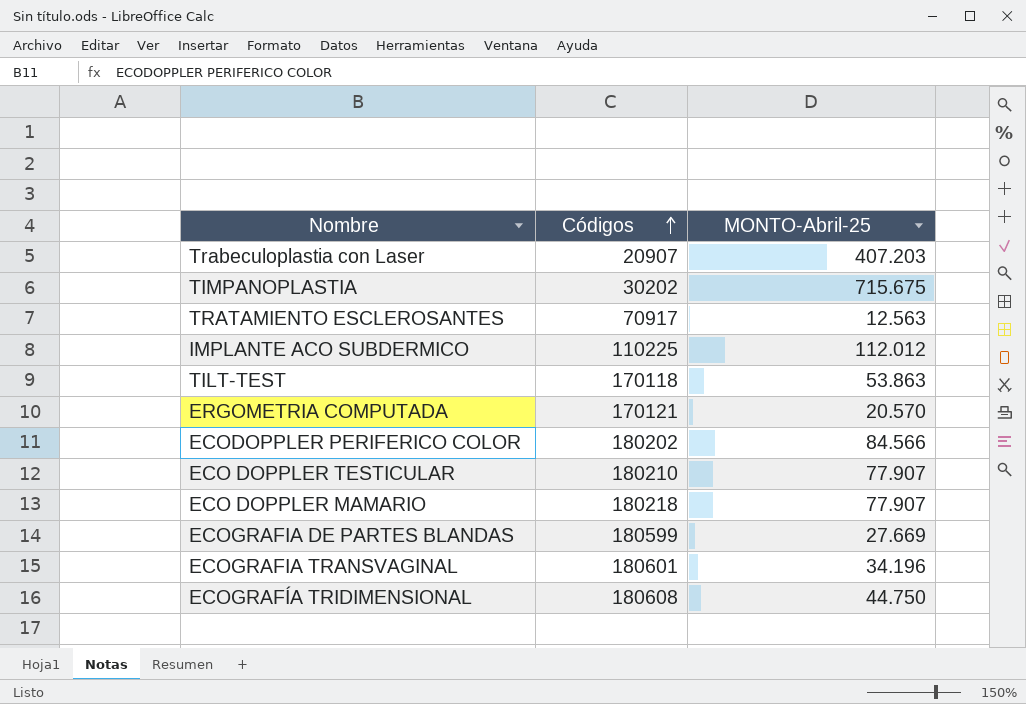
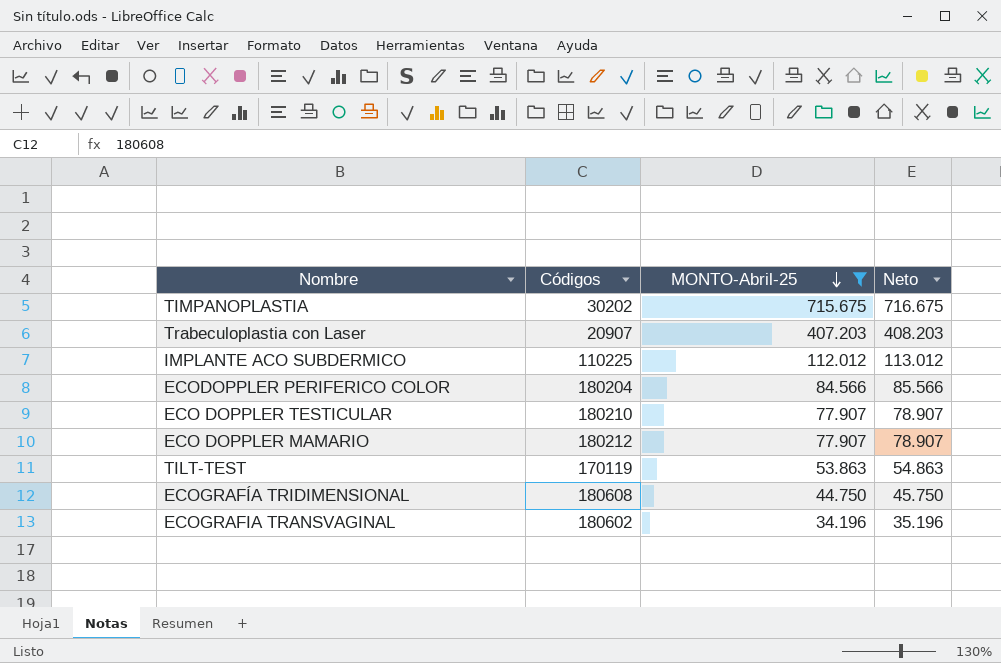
filter: none -> MONTO-Abril-25 >= 34.196
row order: Códigos ascending -> MONTO-Abril-25 descending
column Neto | formula: none -> [MONTO-Abril-25] + 1000
ECODOPPLER PERIFERICO COLOR | Códigos: 180202 -> 180204
ECO DOPPLER MAMARIO | Códigos: 180218 -> 180212
TILT-TEST | Códigos: 170118 -> 170119
ECOGRAFIA TRANSVAGINAL | Códigos: 180601 -> 180602

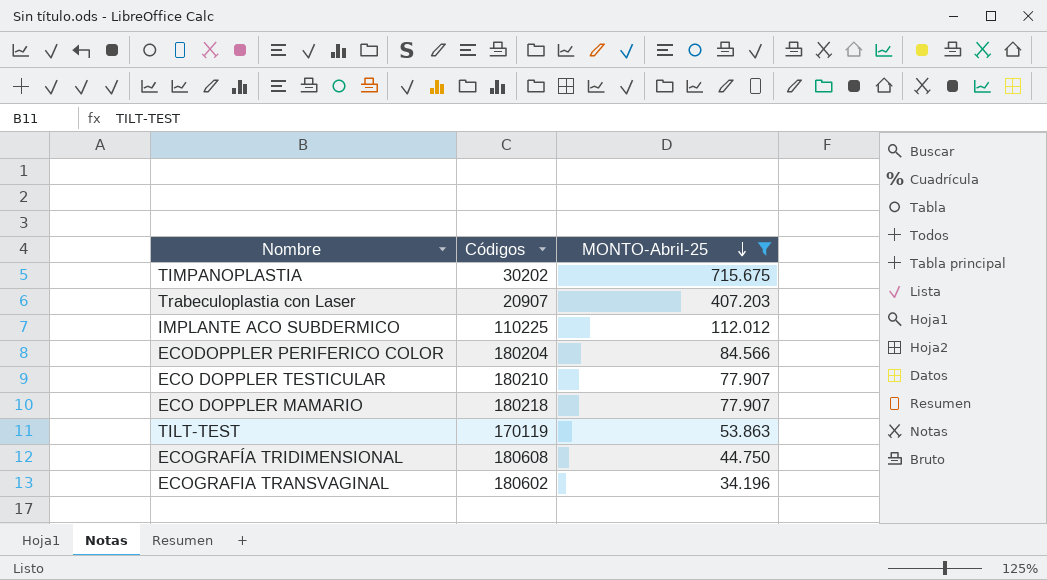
column Neto | formula: [MONTO-Abril-25] + 1000 -> none
ECO DOPPLER MAMARIO | Códigos: 180212 -> 180218

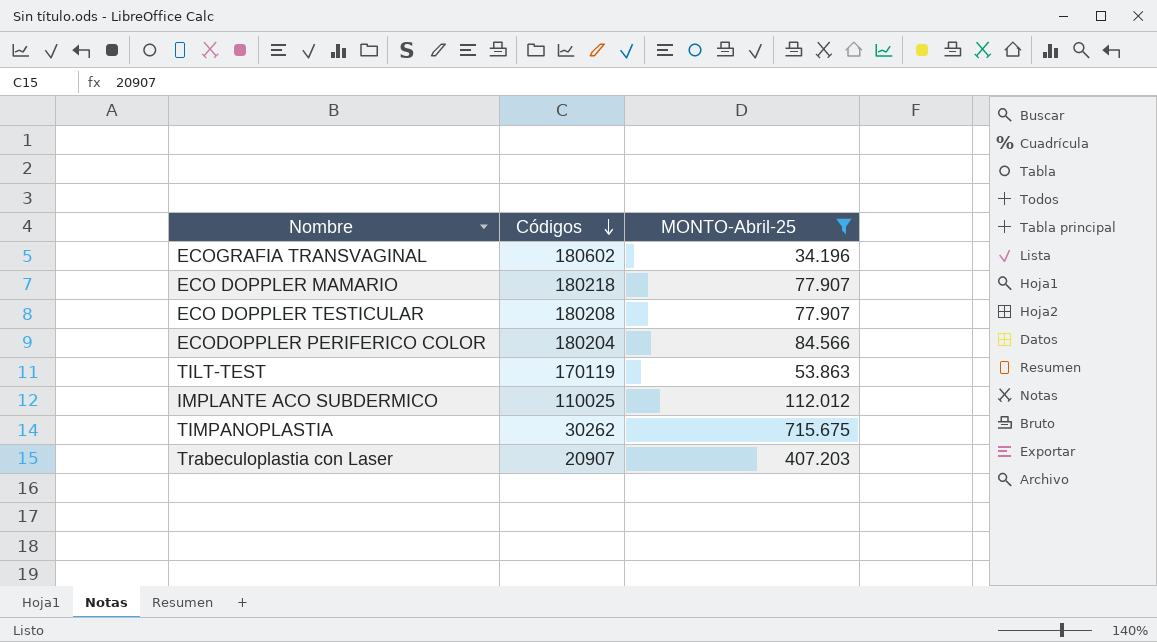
row order: MONTO-Abril-25 descending -> Códigos descending
row ECOGRAFÍA TRIDIMENSIONAL: 180608 | 44.750 -> none
ECO DOPPLER TESTICULAR | Códigos: 180210 -> 180208
IMPLANTE ACO SUBDERMICO | Códigos: 110225 -> 110025
TIMPANOPLASTIA | Códigos: 30202 -> 30262

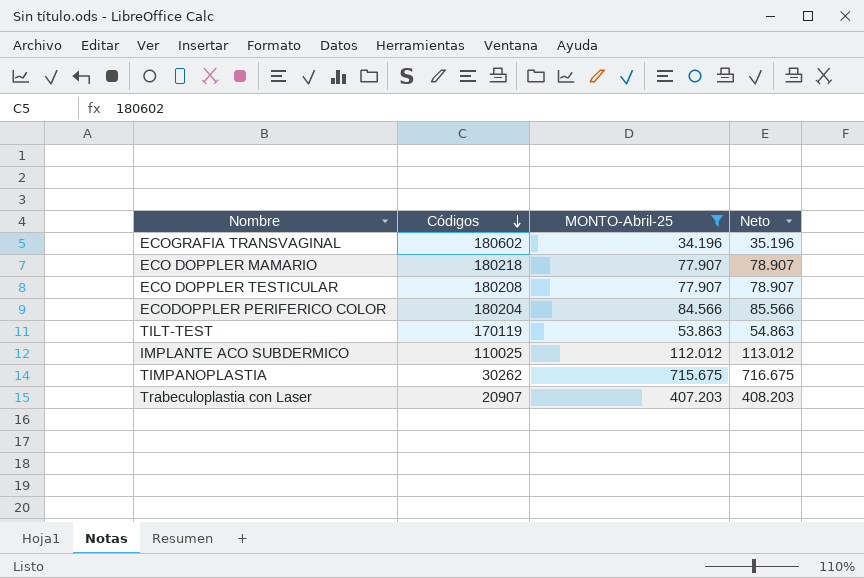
column Neto | formula: none -> [MONTO-Abril-25] + 1000

